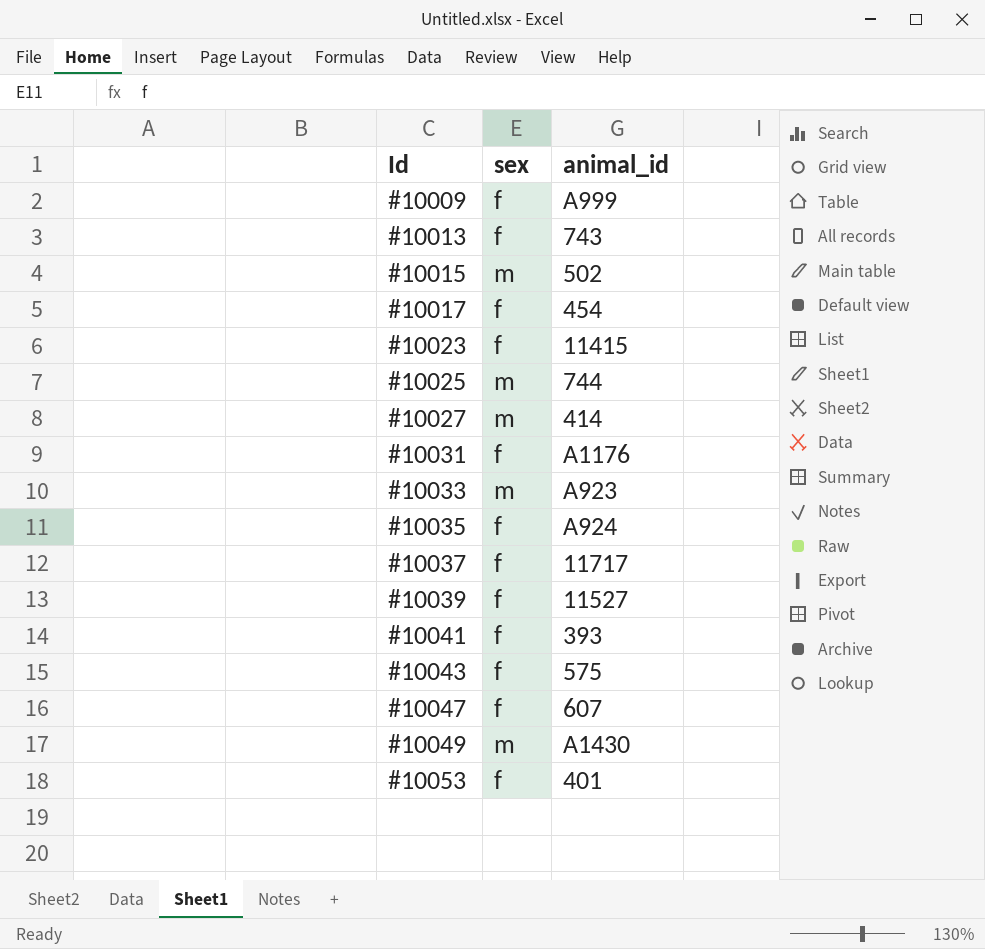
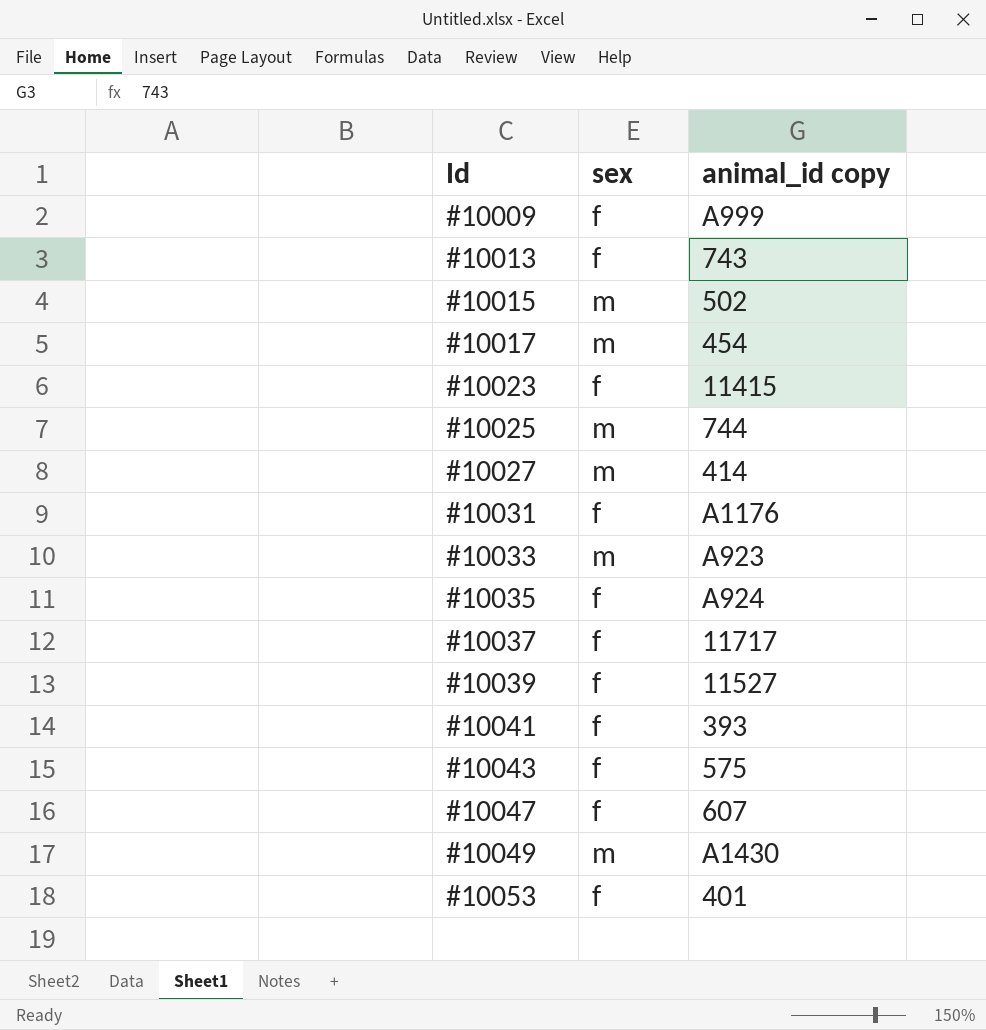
column name: animal_id -> animal_id copy
#10017 | sex: f -> m

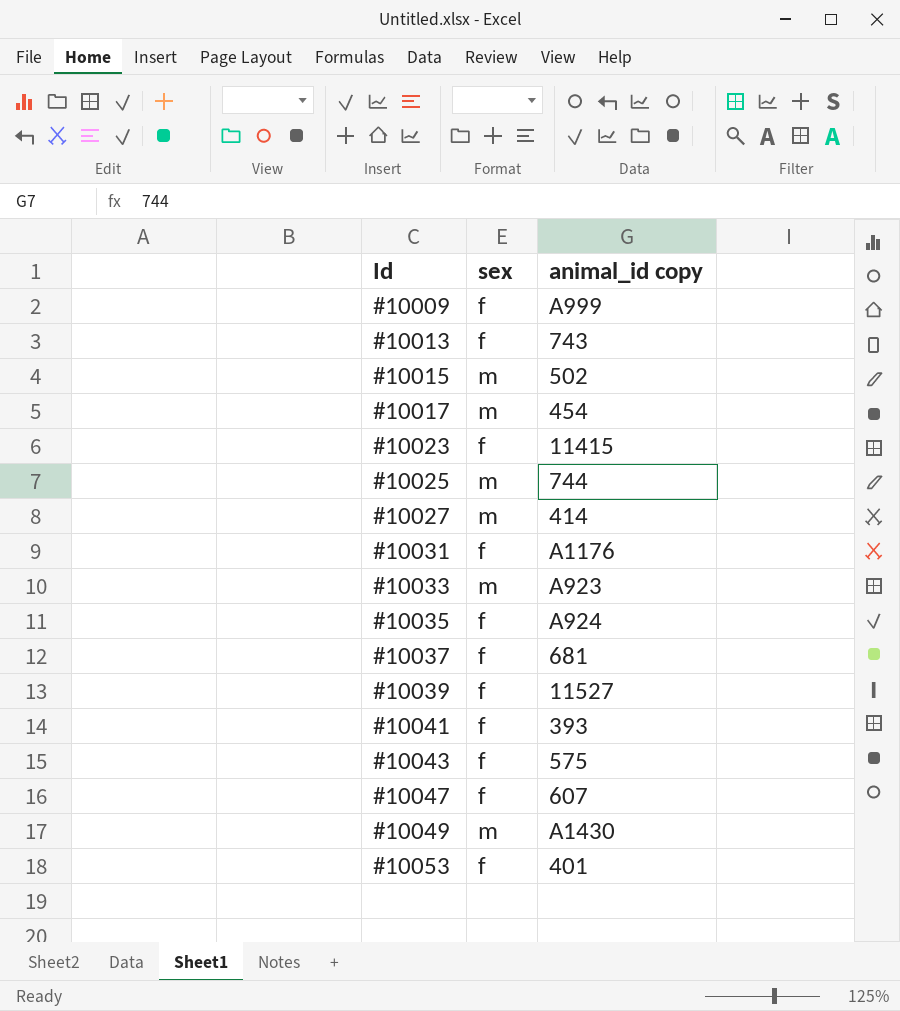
#10037 | animal_id copy: 11717 -> 681

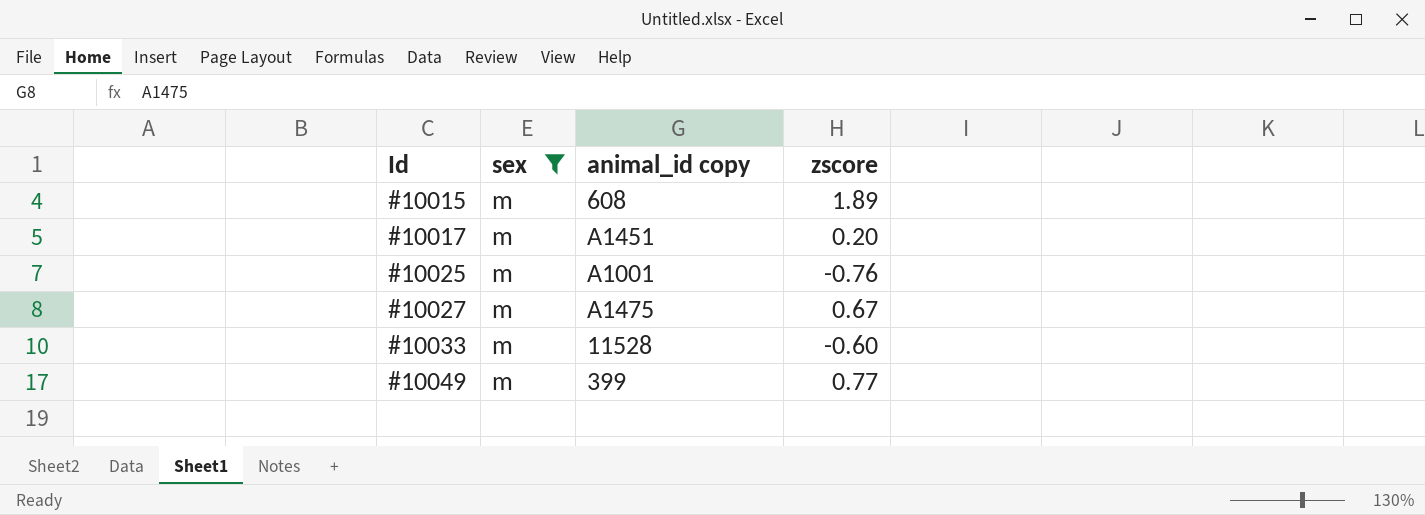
filter: none -> sex = m
column zscore | position: none -> 4
#10015 | animal_id copy: 502 -> 608
#10017 | animal_id copy: 454 -> A1451
#10025 | animal_id copy: 744 -> A1001
#10027 | animal_id copy: 414 -> A1475
#10033 | animal_id copy: A923 -> 11528
#10049 | animal_id copy: A1430 -> 399

